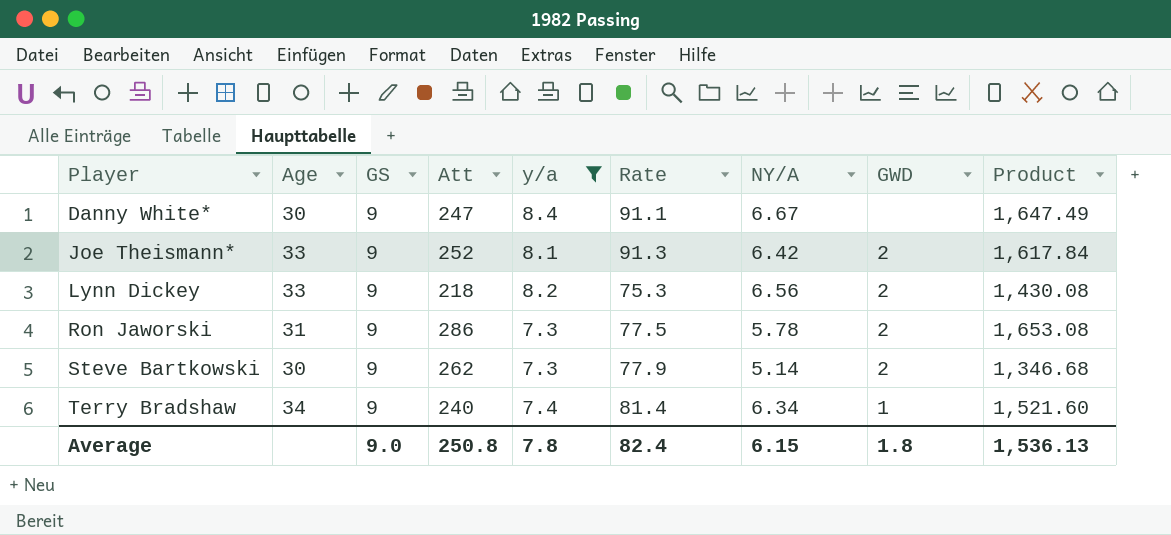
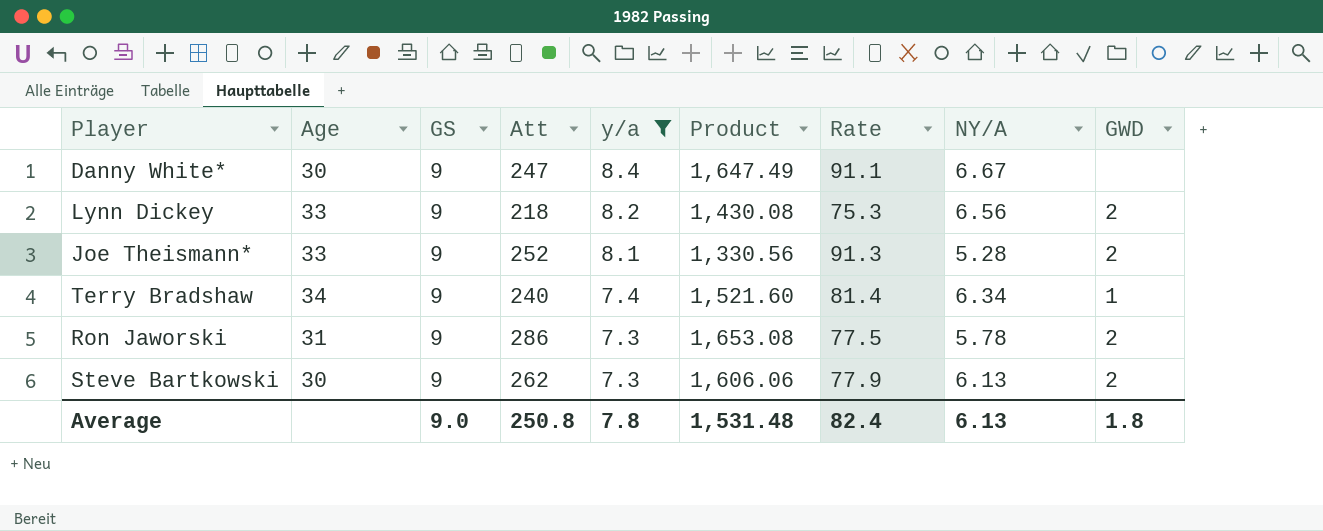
row order: Player ascending -> y/a descending
column Product | position: 9 -> 6
Joe Theismann* | Product: 1,617.84 -> 1,330.56
Joe Theismann* | NY/A: 6.42 -> 5.28
Steve Bartkowski | Product: 1,346.68 -> 1,606.06
Steve Bartkowski | NY/A: 5.14 -> 6.13
Average | Product: 1,536.13 -> 1,531.48
Average | NY/A: 6.15 -> 6.13

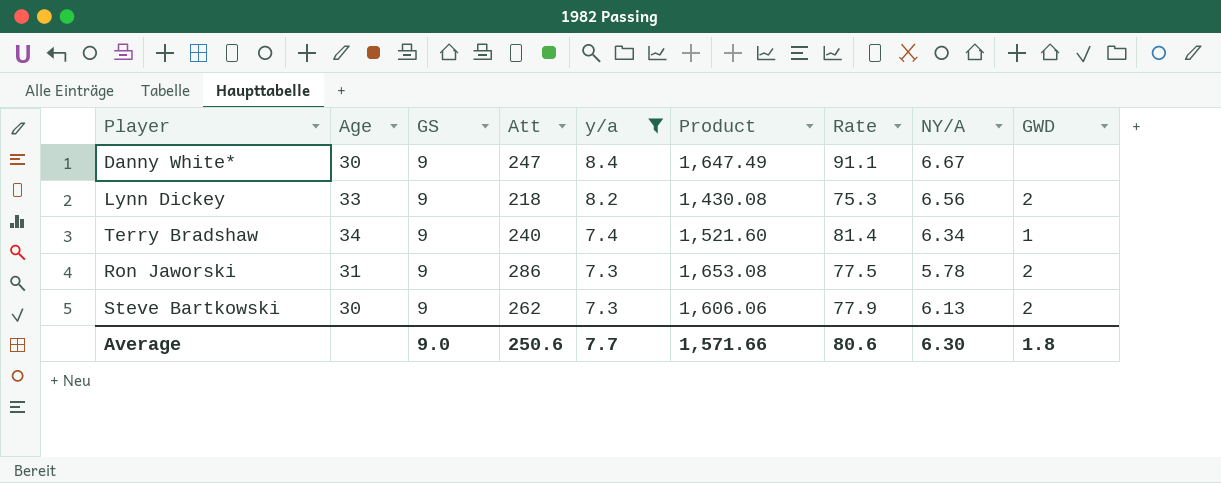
row Joe Theismann*: 33 | 9 | 252 | 8.1 | 1,330.56 | 91.3 | 5.28 | 2 -> none
Average | Att: 250.8 -> 250.6
Average | y/a: 7.8 -> 7.7
Average | Product: 1,531.48 -> 1,571.66
Average | Rate: 82.4 -> 80.6
Average | NY/A: 6.13 -> 6.30

